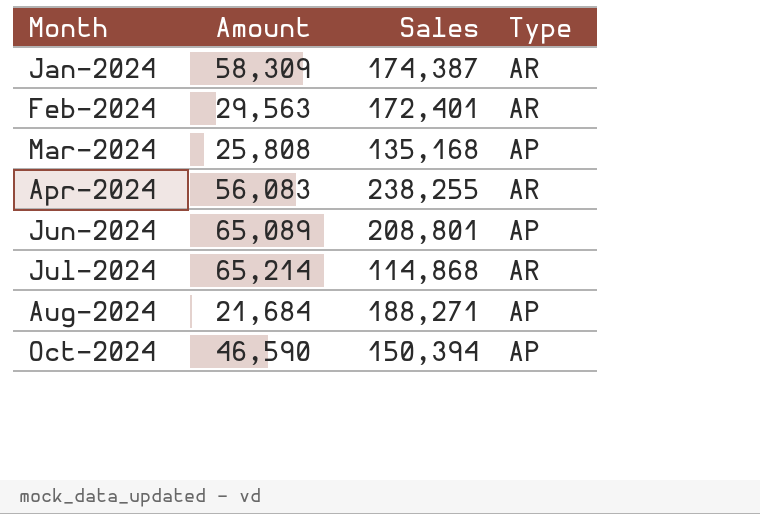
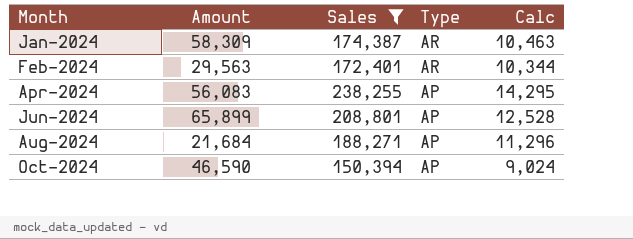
filter: none -> Sales >= 150,394
column Calc | formula: none -> [Sales] * 0.06
Apr-2024 | Type: AR -> AP
Jun-2024 | Amount: 65,089 -> 65,899

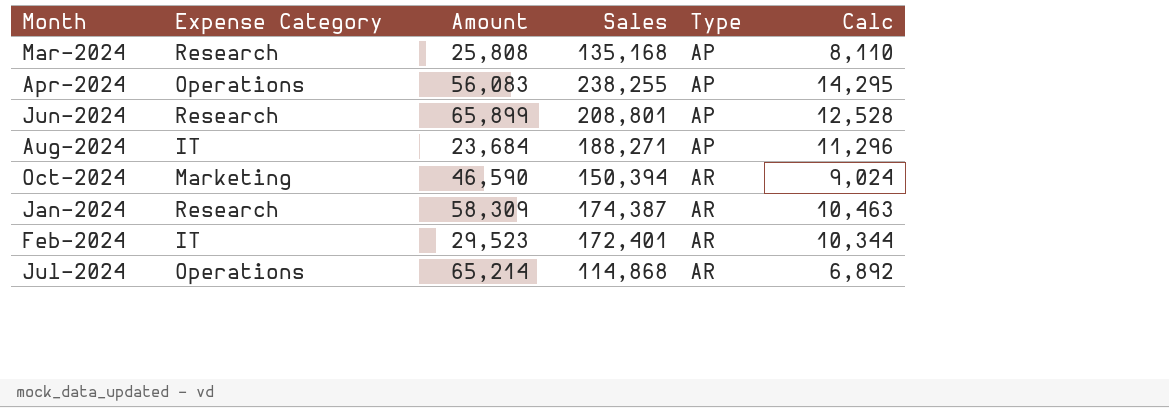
filter: Sales >= 150,394 -> none
row order: Month ascending -> Type ascending
column Expense Category | position: none -> 2
Aug-2024 | Amount: 21,684 -> 23,684
Oct-2024 | Type: AP -> AR
Feb-2024 | Amount: 29,563 -> 29,523

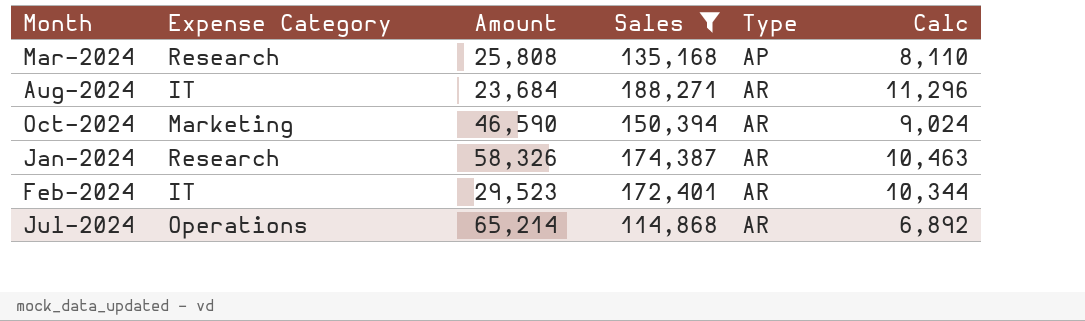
filter: none -> Sales <= 188,271
Aug-2024 | Type: AP -> AR
Jan-2024 | Amount: 58,309 -> 58,326

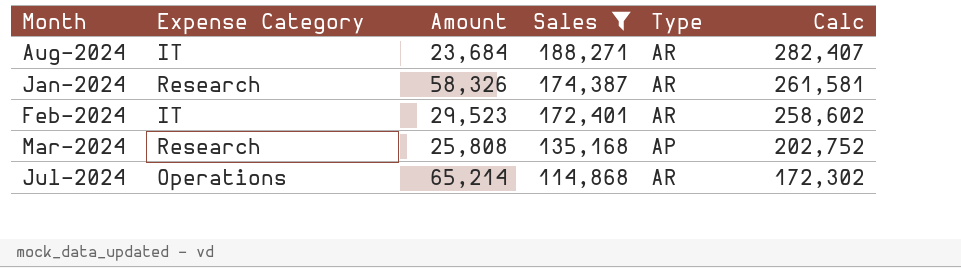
row order: Type ascending -> Sales descending
column Calc | formula: [Sales] * 0.06 -> [Sales] * 1.5
row Oct-2024: Marketing | 46,590 | 150,394 | AR | 9,024 -> none

